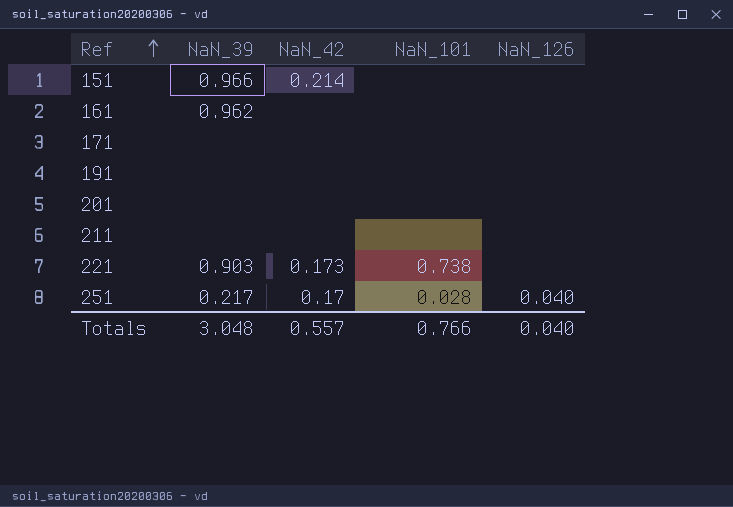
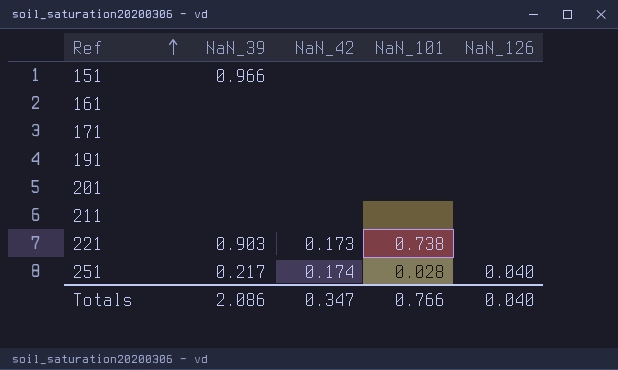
151 | NaN_42: 0.214 -> none
161 | NaN_39: 0.962 -> none
251 | NaN_42: 0.17 -> 0.174
Totals | NaN_39: 3.048 -> 2.086
Totals | NaN_42: 0.557 -> 0.347

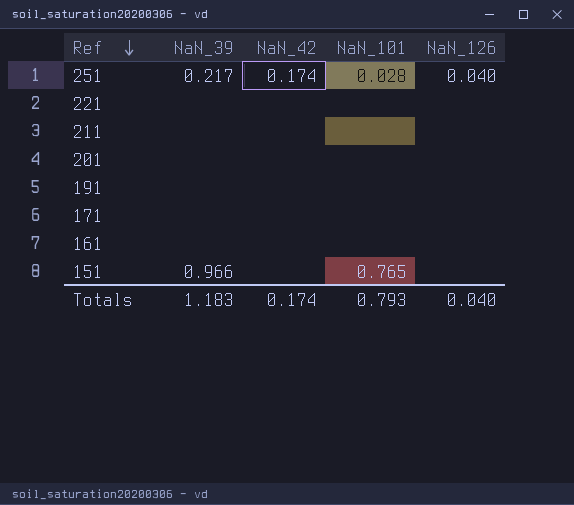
row order: Ref ascending -> Ref descending
221 | NaN_39: 0.903 -> none
221 | NaN_42: 0.173 -> none
221 | NaN_101: 0.738 -> none
151 | NaN_101: none -> 0.765
Totals | NaN_39: 2.086 -> 1.183
Totals | NaN_42: 0.347 -> 0.174
Totals | NaN_101: 0.766 -> 0.793

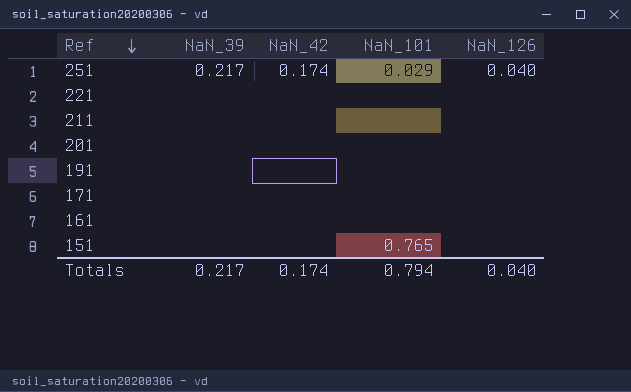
251 | NaN_101: 0.028 -> 0.029
151 | NaN_39: 0.966 -> none
Totals | NaN_39: 1.183 -> 0.217
Totals | NaN_101: 0.793 -> 0.794

